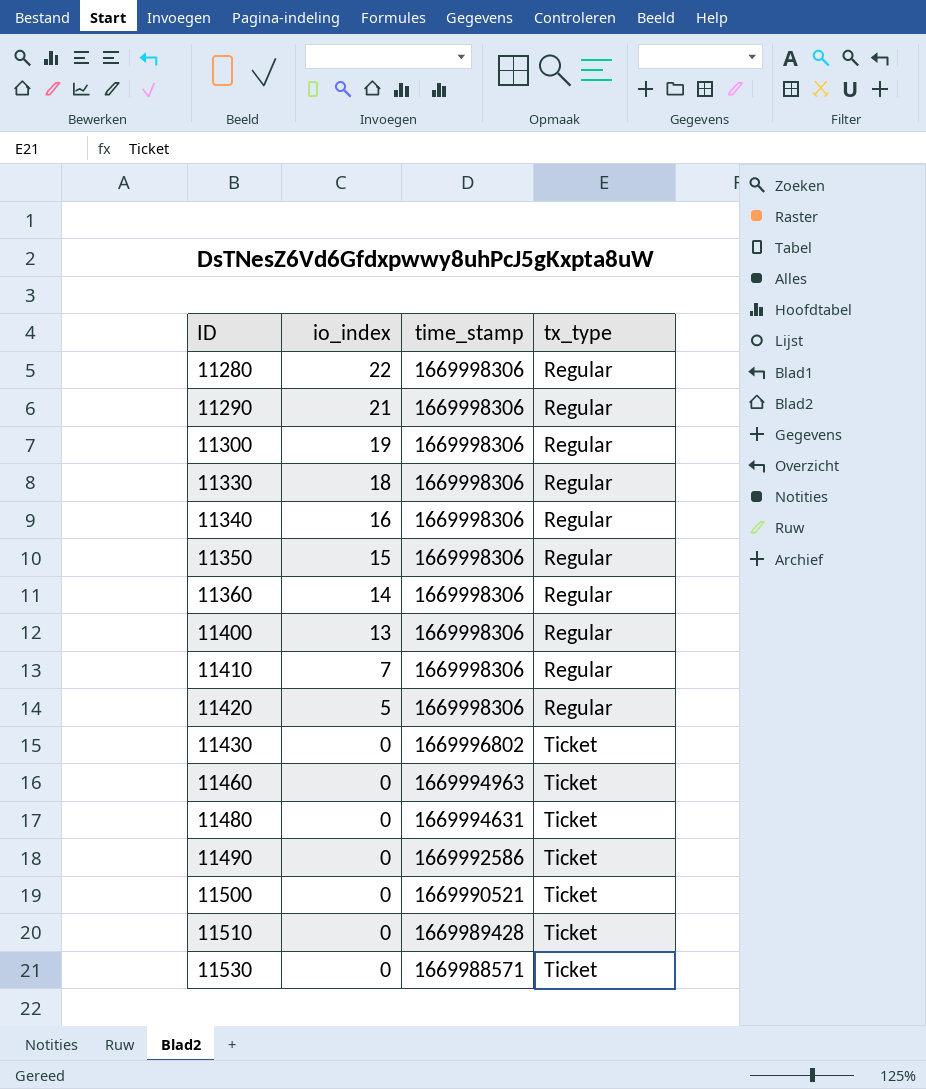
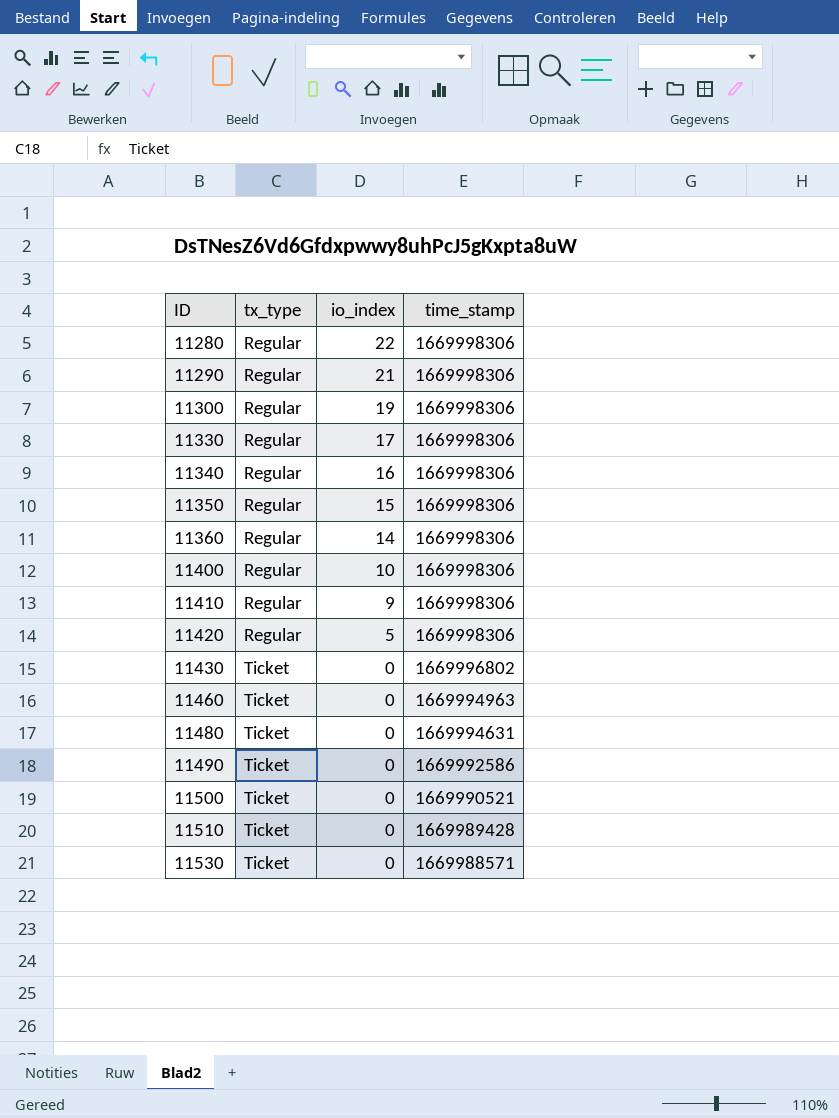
column tx_type | position: 4 -> 2
11330 | io_index: 18 -> 17
11400 | io_index: 13 -> 10
11410 | io_index: 7 -> 9

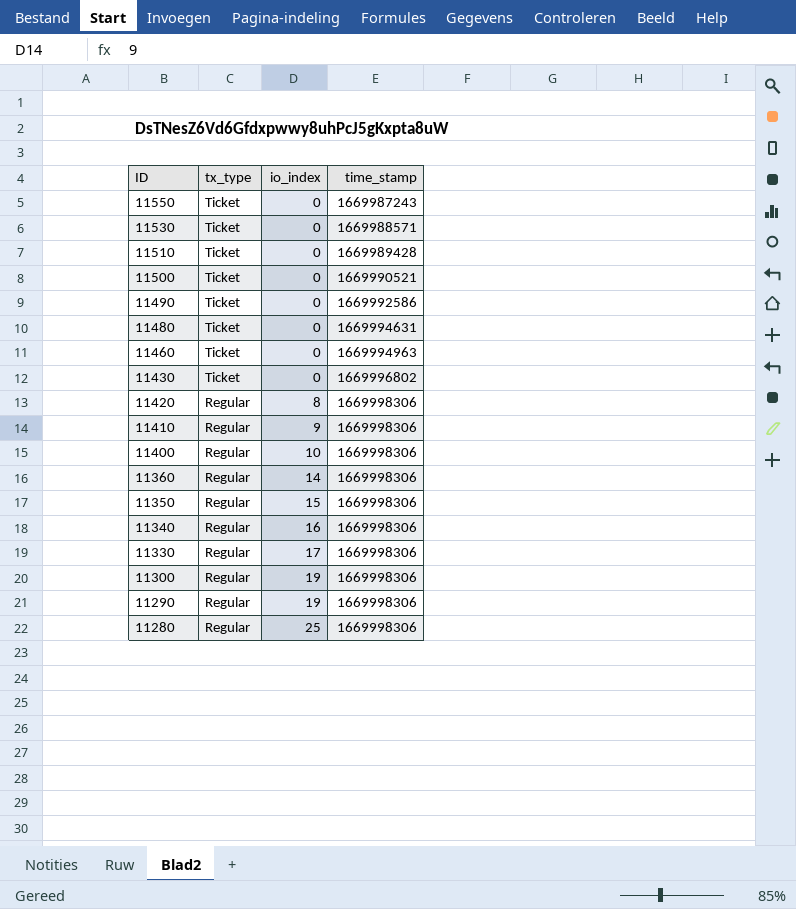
row order: ID ascending -> ID descending
row 11550: none -> Ticket | 0 | 1669987243
11420 | io_index: 5 -> 8
11290 | io_index: 21 -> 19
11280 | io_index: 22 -> 25

